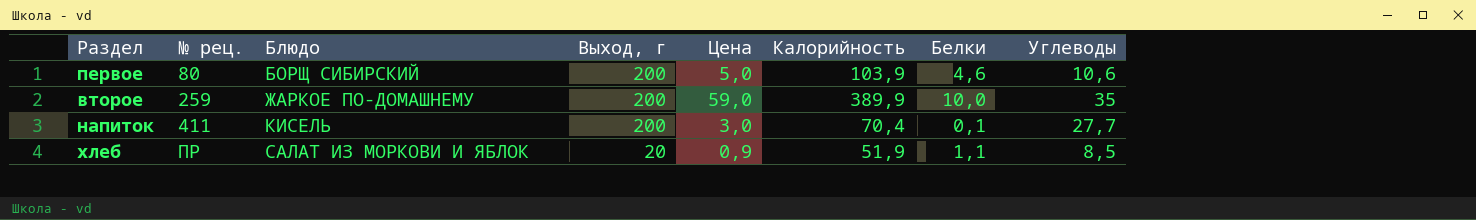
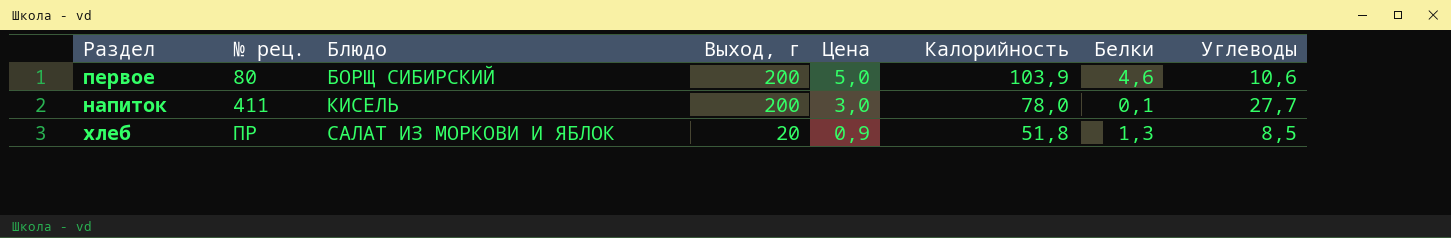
row второе: 259 | ЖАРКОЕ ПО-ДОМАШНЕМУ | 200 | 59,0 | 389,9 | 10,0 | 35 -> none
напиток | Калорийность: 70,4 -> 78,0
хлеб | Калорийность: 51,9 -> 51,8
хлеб | Белки: 1,1 -> 1,3

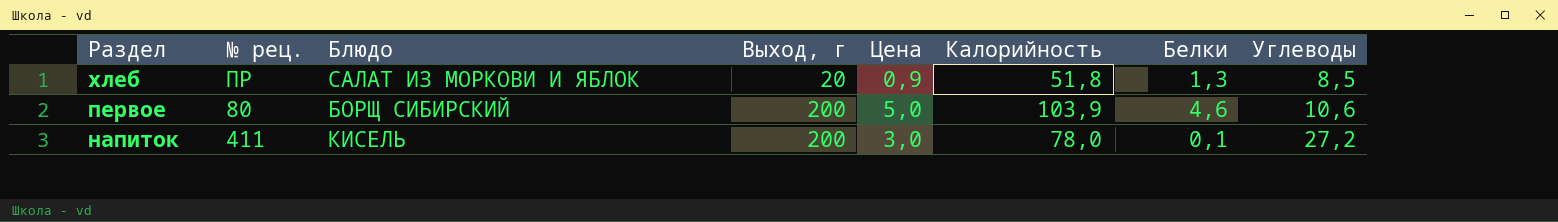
row order: № рец. ascending -> Раздел descending
напиток | Углеводы: 27,7 -> 27,2

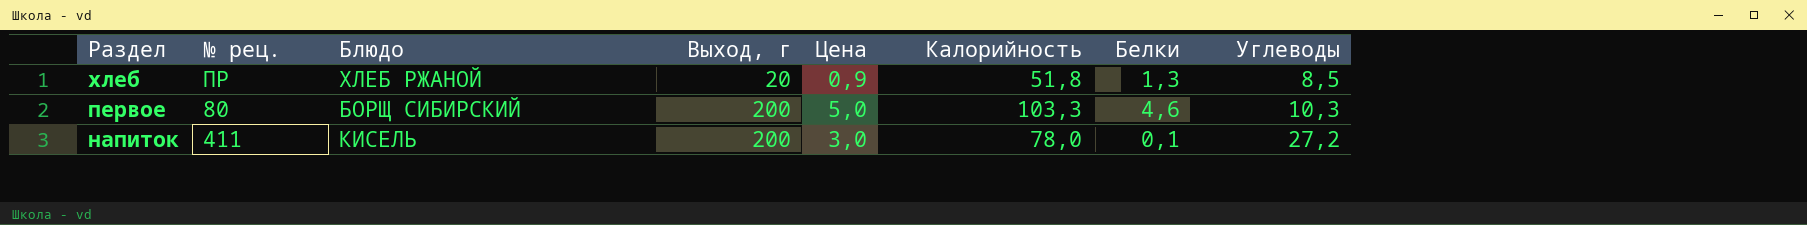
хлеб | Блюдо: САЛАТ ИЗ МОРКОВИ И ЯБЛОК -> ХЛЕБ РЖАНОЙ
первое | Калорийность: 103,9 -> 103,3
первое | Углеводы: 10,6 -> 10,3

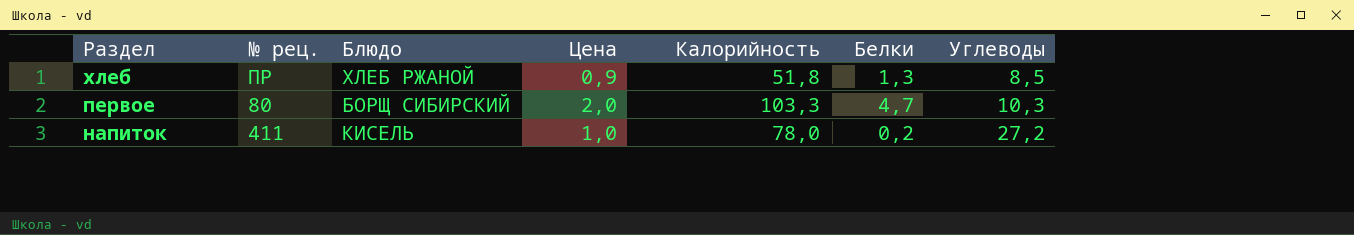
column Выход, г | position: 4 -> none
первое | Цена: 5,0 -> 2,0
первое | Белки: 4,6 -> 4,7
напиток | Цена: 3,0 -> 1,0
напиток | Белки: 0,1 -> 0,2

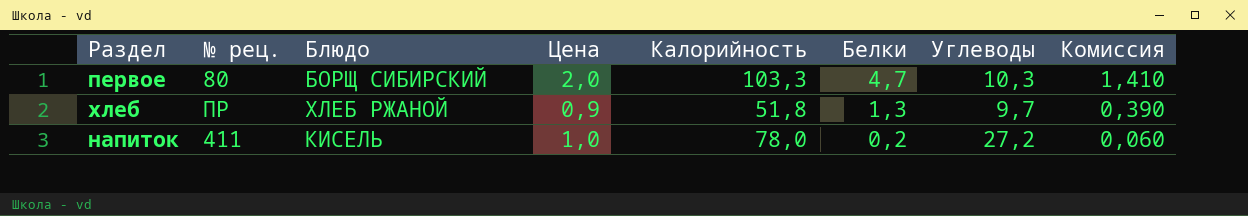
row order: Раздел descending -> Белки descending
column Комиссия | formula: none -> [Белки] * 0,3
хлеб | Углеводы: 8,5 -> 9,7

